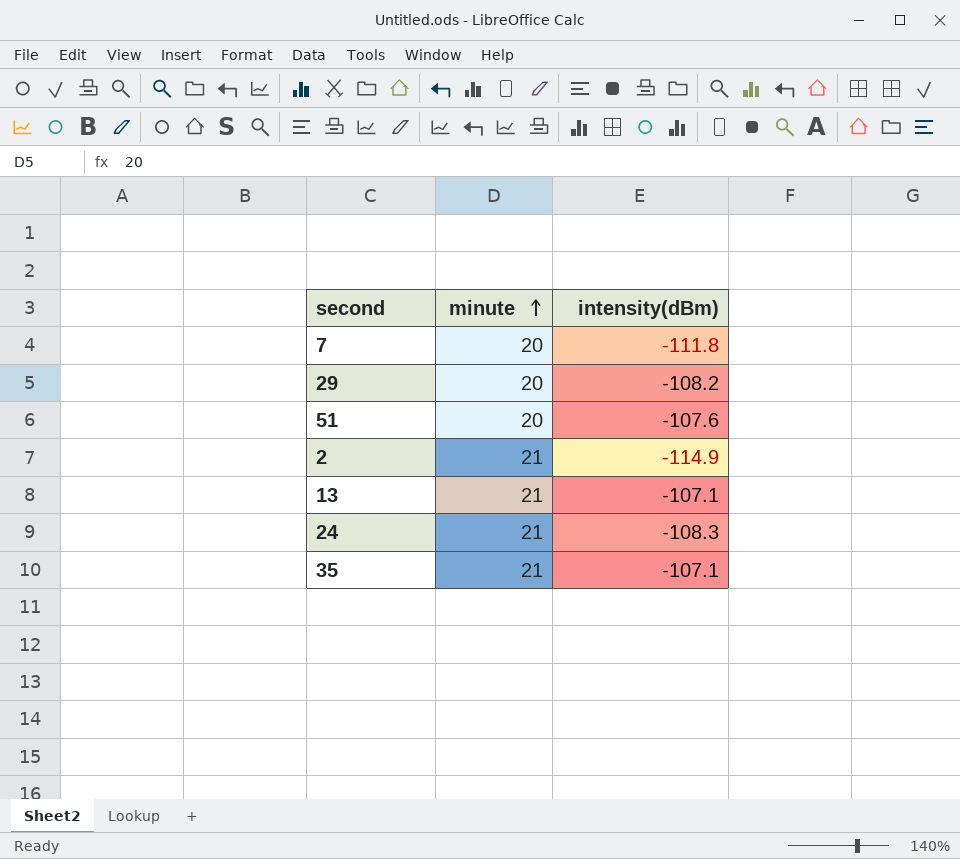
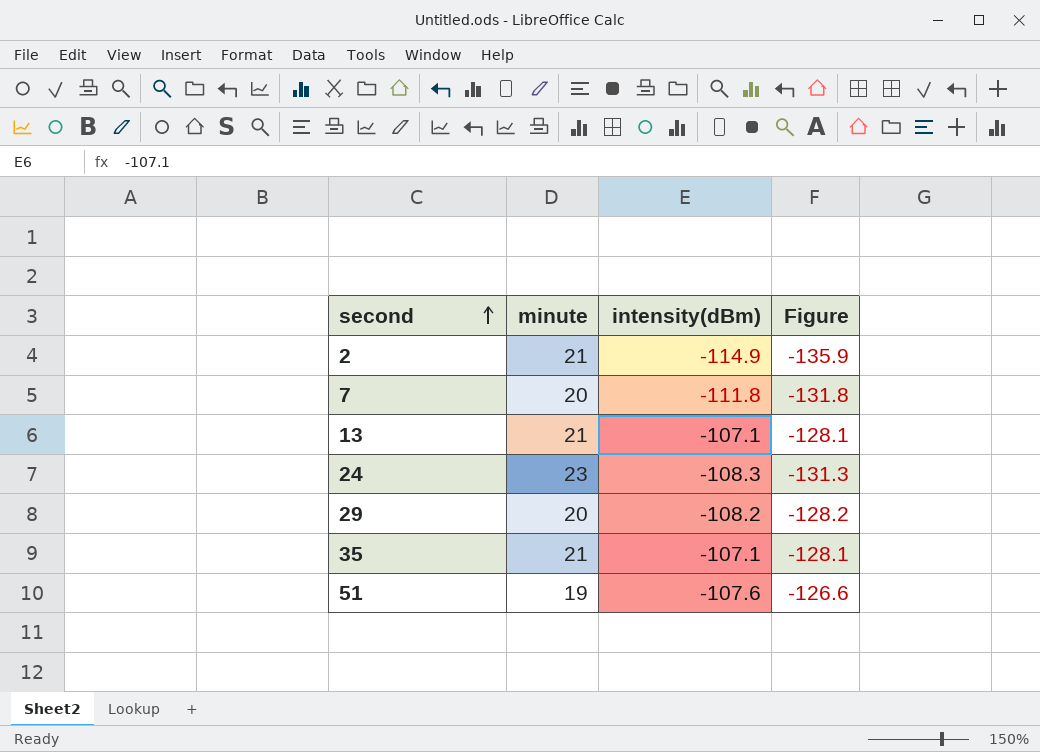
row order: minute ascending -> second ascending
column Figure | formula: none -> [intensity(dBm)] - [minute]
24 | minute: 21 -> 23
51 | minute: 20 -> 19

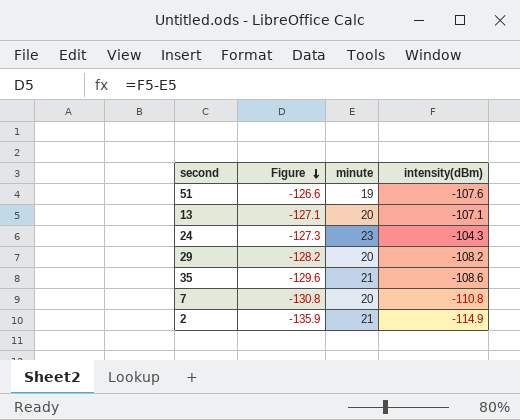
row order: second ascending -> Figure descending
column Figure | position: 4 -> 2
13 | Figure: -128.1 -> -127.1
13 | minute: 21 -> 20
24 | Figure: -131.3 -> -127.3
24 | intensity(dBm): -108.3 -> -104.3
35 | Figure: -128.1 -> -129.6
35 | intensity(dBm): -107.1 -> -108.6
7 | Figure: -131.8 -> -130.8
7 | intensity(dBm): -111.8 -> -110.8

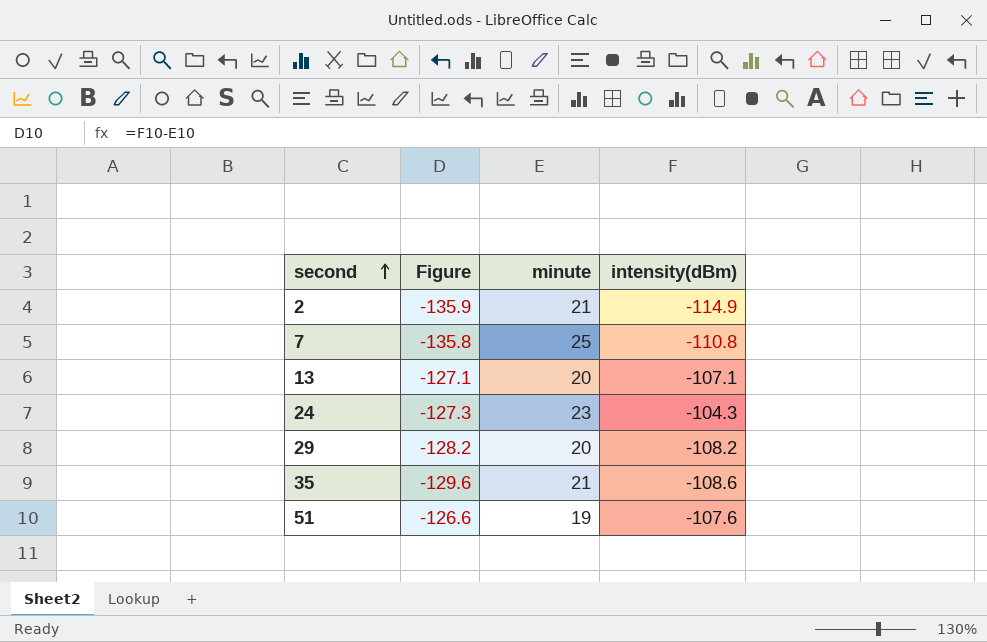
row order: Figure descending -> second ascending
7 | Figure: -130.8 -> -135.8
7 | minute: 20 -> 25

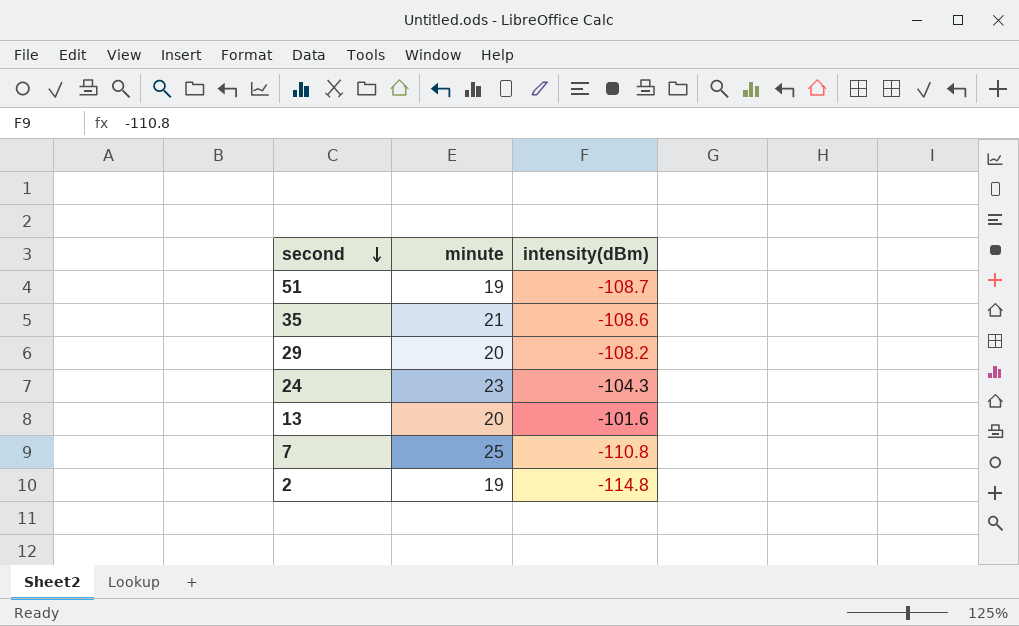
row order: second ascending -> second descending
column Figure | formula: [intensity(dBm)] - [minute] -> none
51 | intensity(dBm): -107.6 -> -108.7
13 | intensity(dBm): -107.1 -> -101.6
2 | minute: 21 -> 19
2 | intensity(dBm): -114.9 -> -114.8

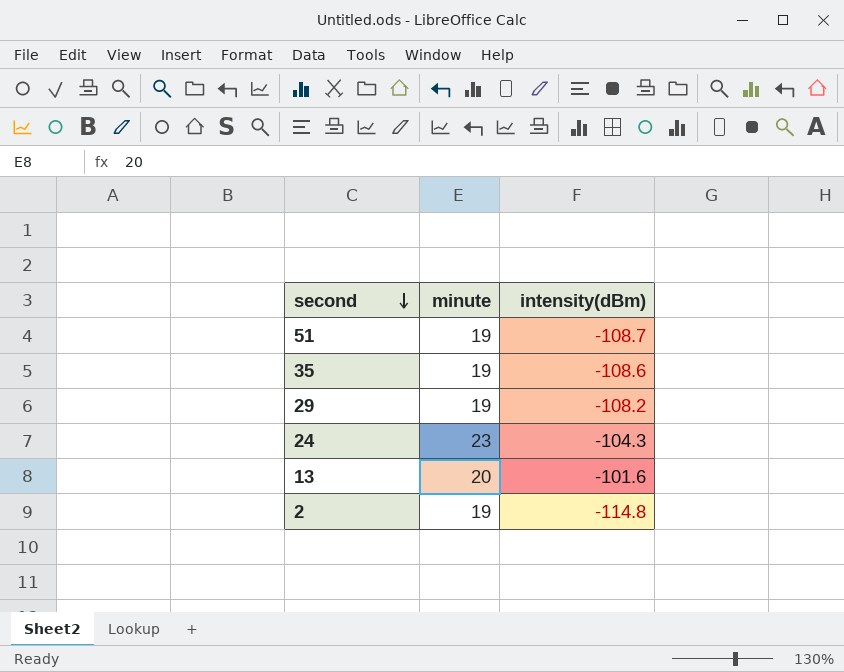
row 7: 25 | -110.8 -> none
35 | minute: 21 -> 19
29 | minute: 20 -> 19

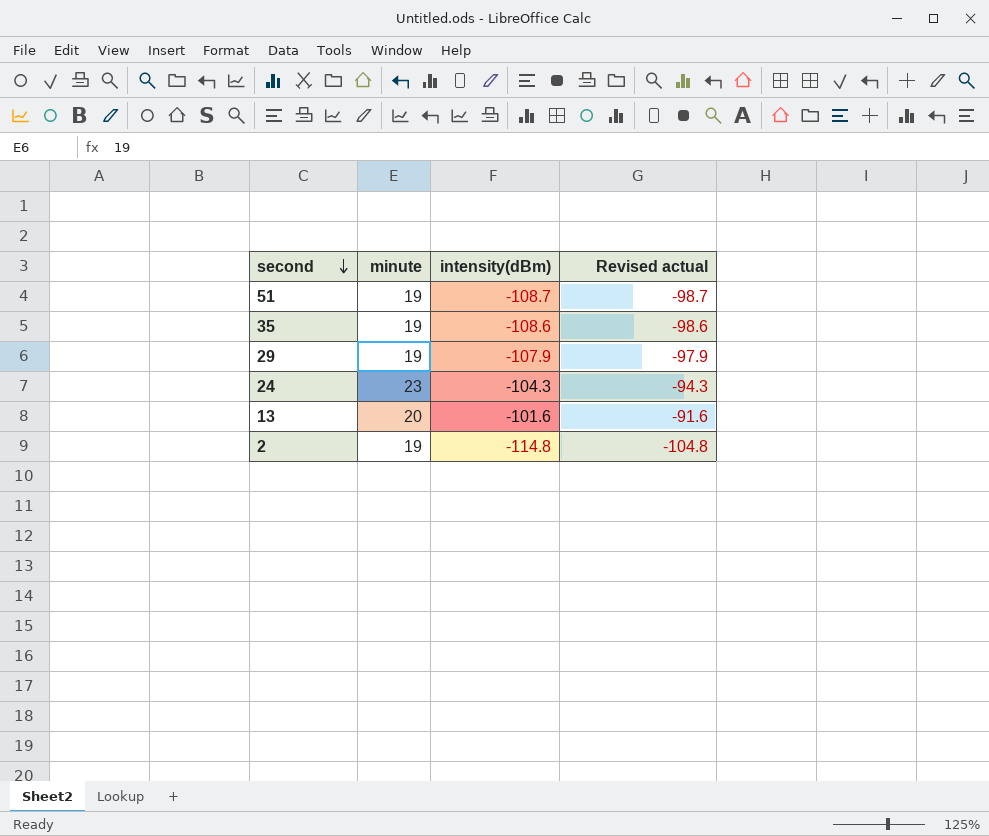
column Revised actual | formula: none -> [intensity(dBm)] + 10
29 | intensity(dBm): -108.2 -> -107.9

